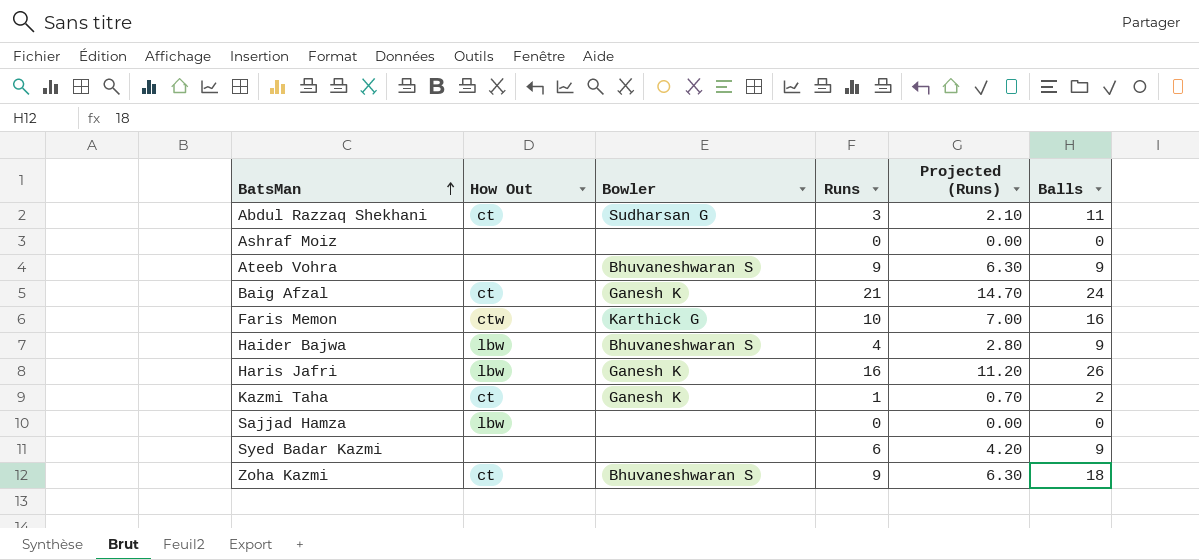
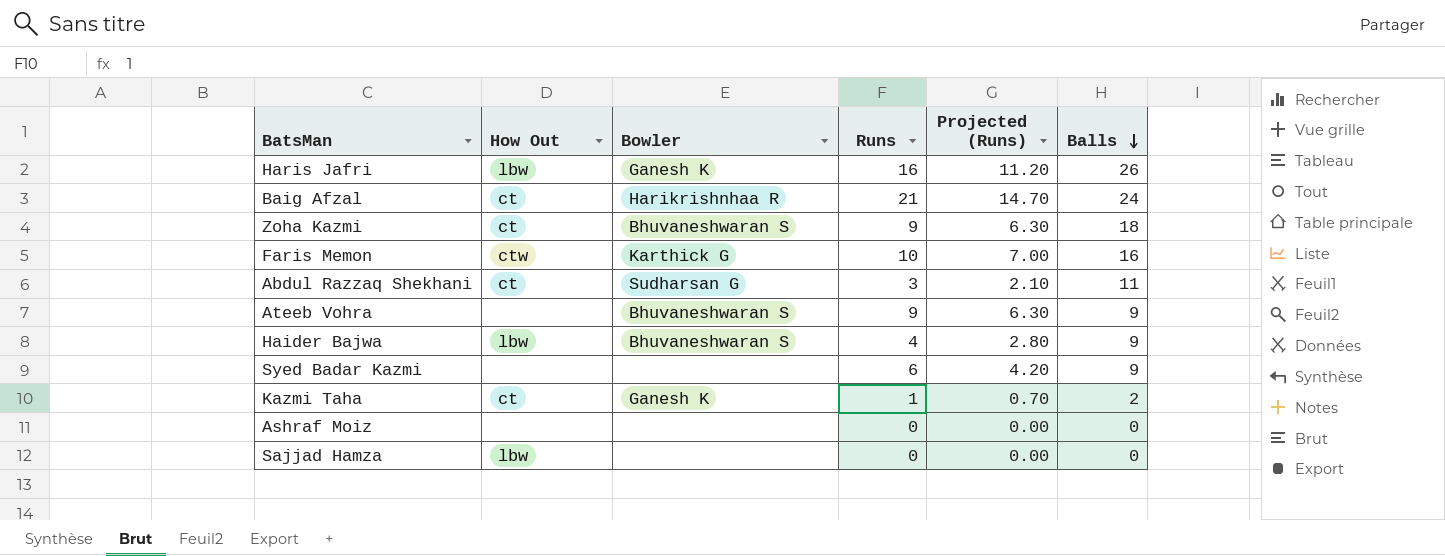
row order: BatsMan ascending -> Balls descending
Baig Afzal | Bowler: Ganesh K -> Harikrishnhaa R

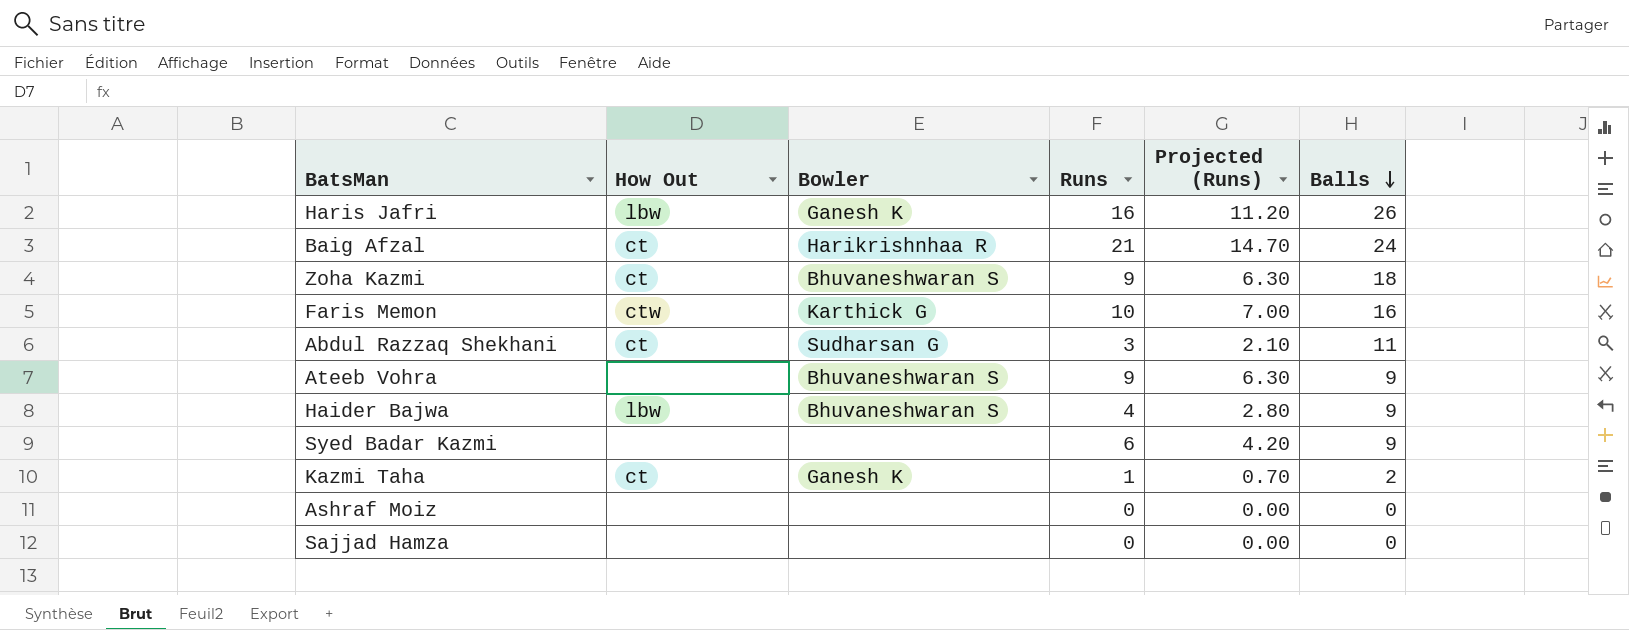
Sajjad Hamza | How Out: lbw -> none

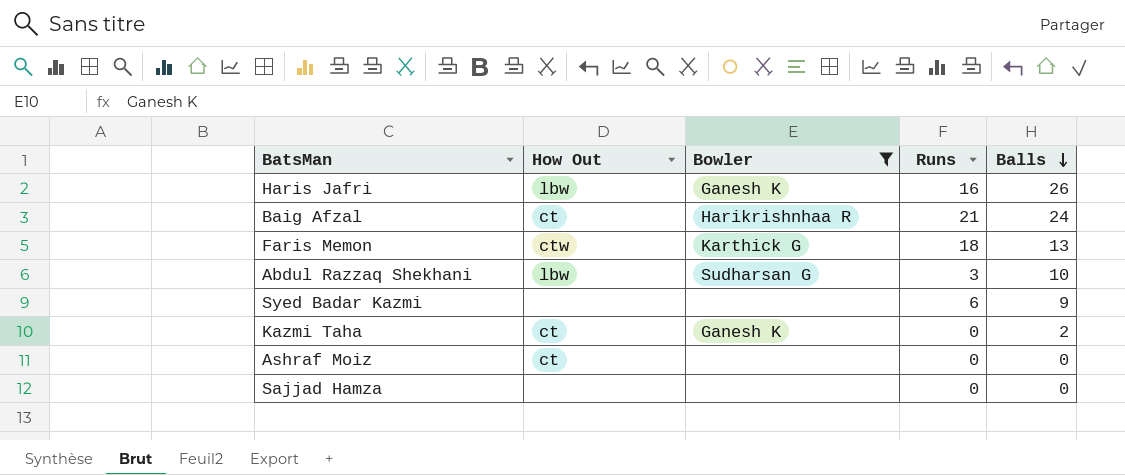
filter: none -> Bowler != Bhuvaneshwaran S
column Projected (Runs) | formula: [Runs] * 0.7 -> none
Faris Memon | Runs: 10 -> 18
Faris Memon | Balls: 16 -> 13
Abdul Razzaq Shekhani | How Out: ct -> lbw
Abdul Razzaq Shekhani | Balls: 11 -> 10
Kazmi Taha | Runs: 1 -> 0
Ashraf Moiz | How Out: none -> ct

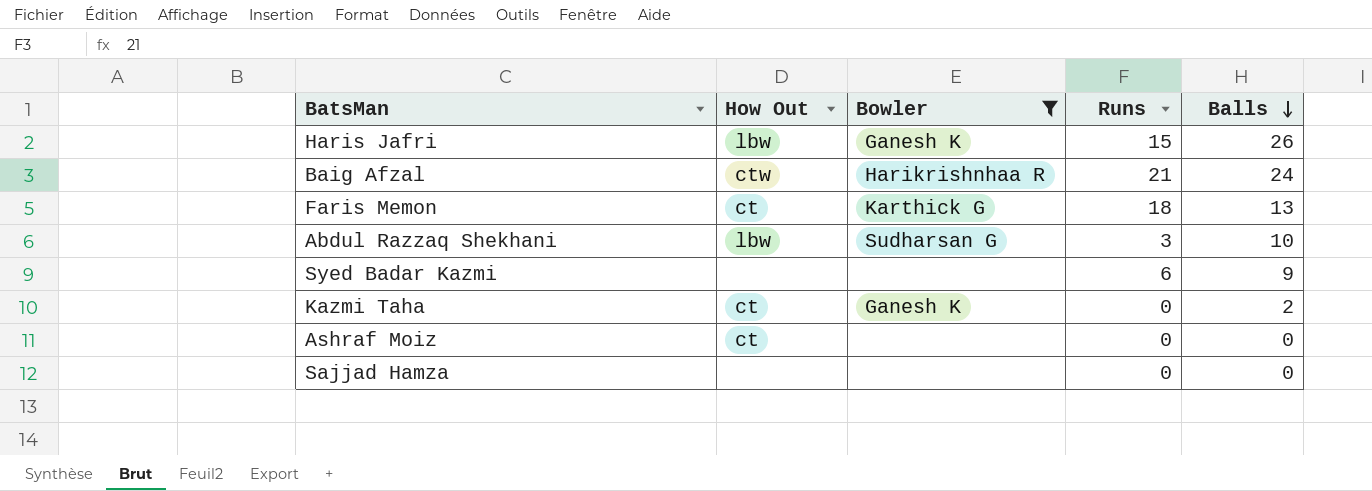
Haris Jafri | Runs: 16 -> 15
Baig Afzal | How Out: ct -> ctw
Faris Memon | How Out: ctw -> ct

